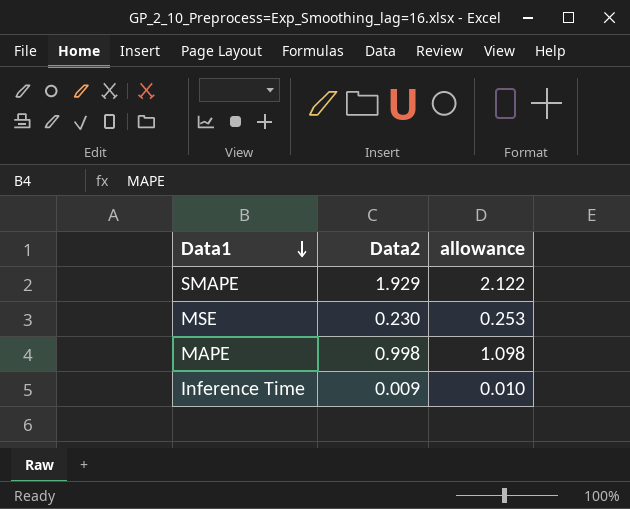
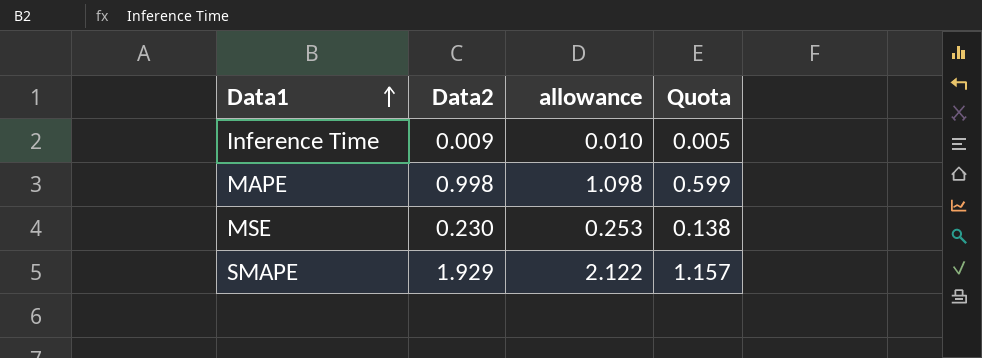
row order: Data1 descending -> Data1 ascending
column Quota | formula: none -> [Data2] * 0.6

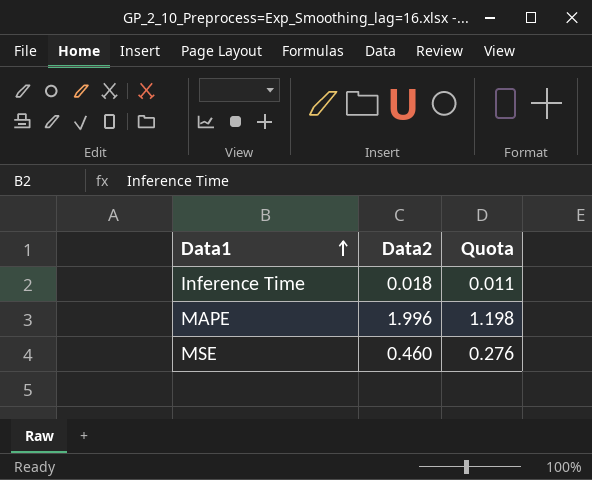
column allowance | formula: [Data2] * 1.1 -> none
row SMAPE: 1.929 | 2.122 | 1.157 -> none
Inference Time | Data2: 0.009 -> 0.018
Inference Time | Quota: 0.005 -> 0.011
MAPE | Data2: 0.998 -> 1.996
MAPE | Quota: 0.599 -> 1.198
MSE | Data2: 0.230 -> 0.460
MSE | Quota: 0.138 -> 0.276

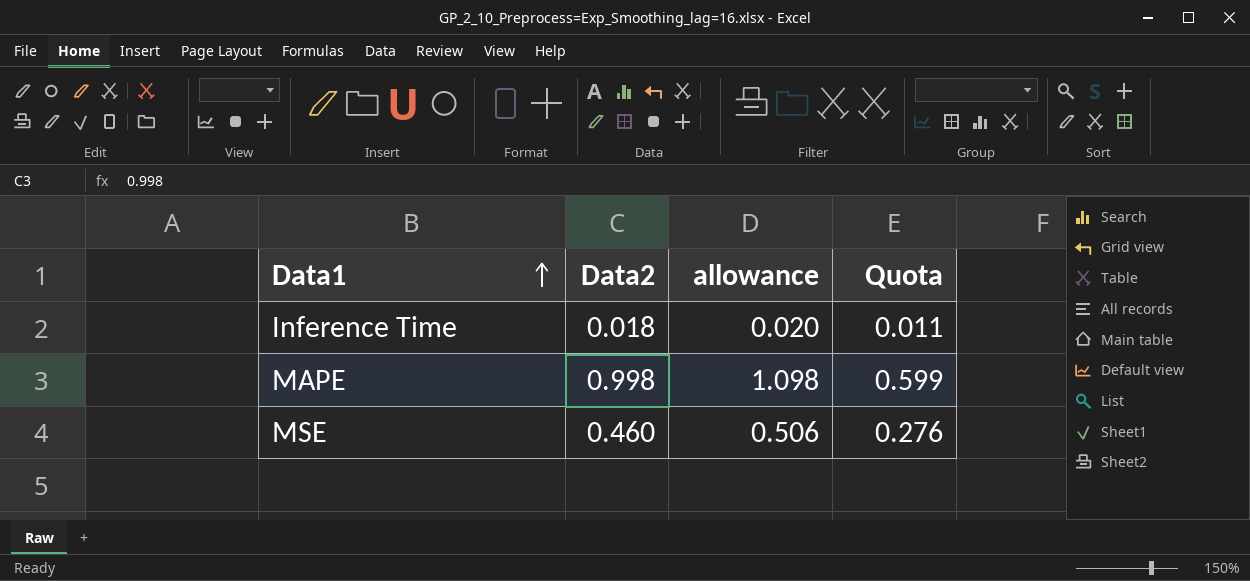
column allowance | formula: none -> [Data2] * 1.1
MAPE | Data2: 1.996 -> 0.998
MAPE | Quota: 1.198 -> 0.599

